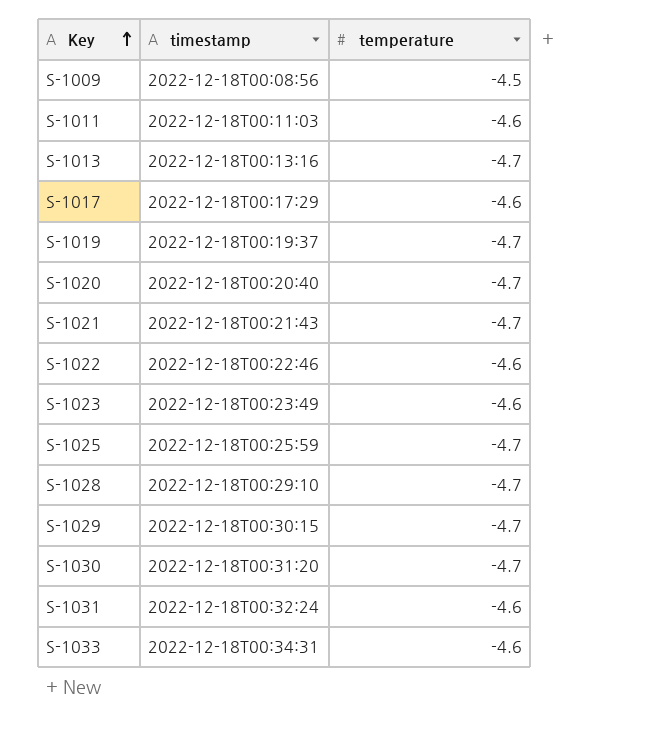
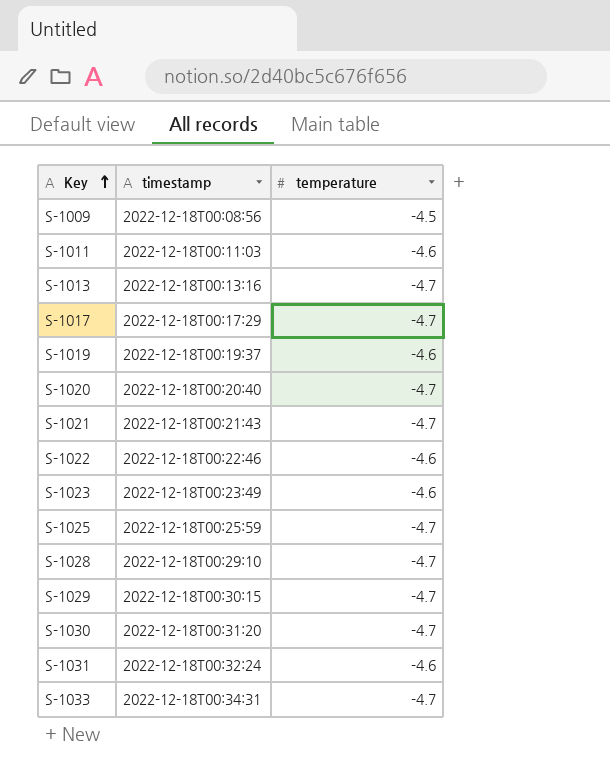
S-1017 | temperature: -4.6 -> -4.7
S-1019 | temperature: -4.7 -> -4.6
S-1033 | temperature: -4.6 -> -4.7

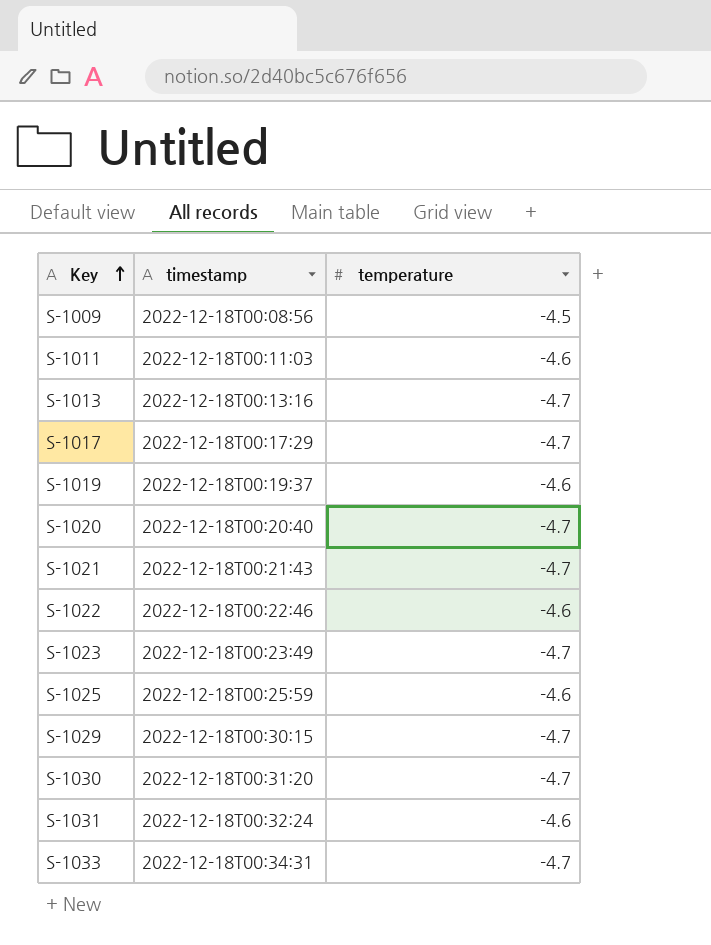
row S-1028: 2022-12-18T00:29:10 | -4.7 -> none
S-1023 | temperature: -4.6 -> -4.7
S-1025 | temperature: -4.7 -> -4.6

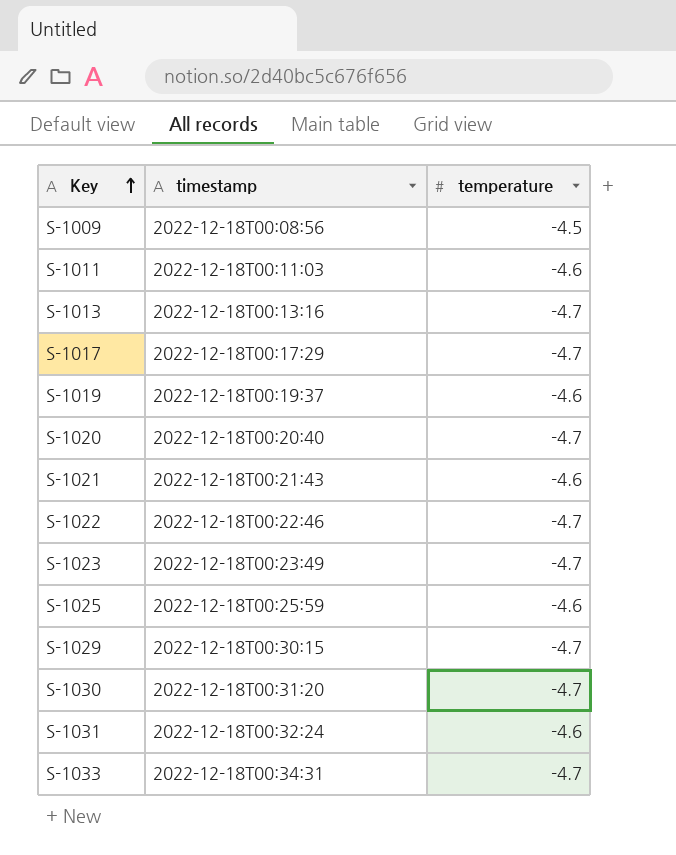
S-1021 | temperature: -4.7 -> -4.6
S-1022 | temperature: -4.6 -> -4.7

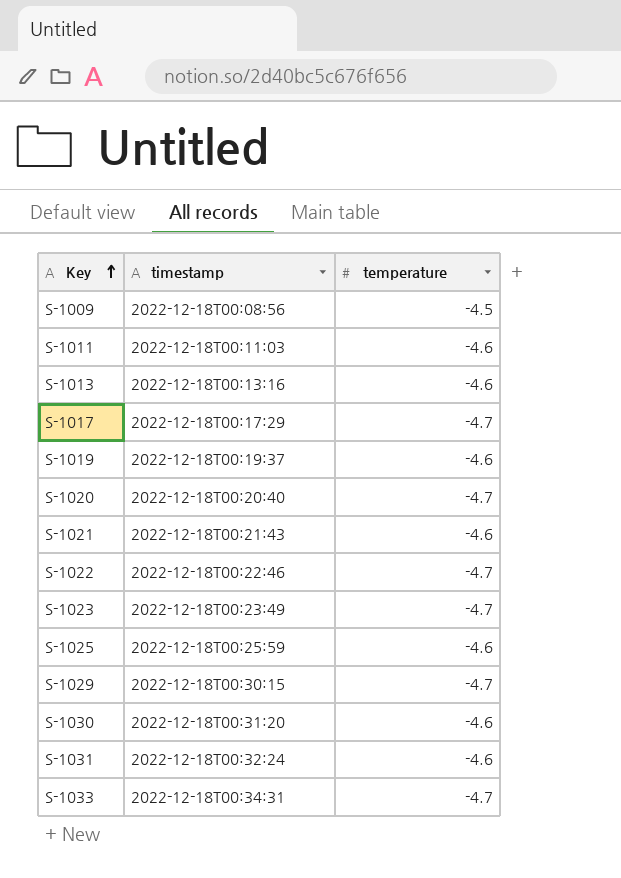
S-1013 | temperature: -4.7 -> -4.6
S-1030 | temperature: -4.7 -> -4.6

